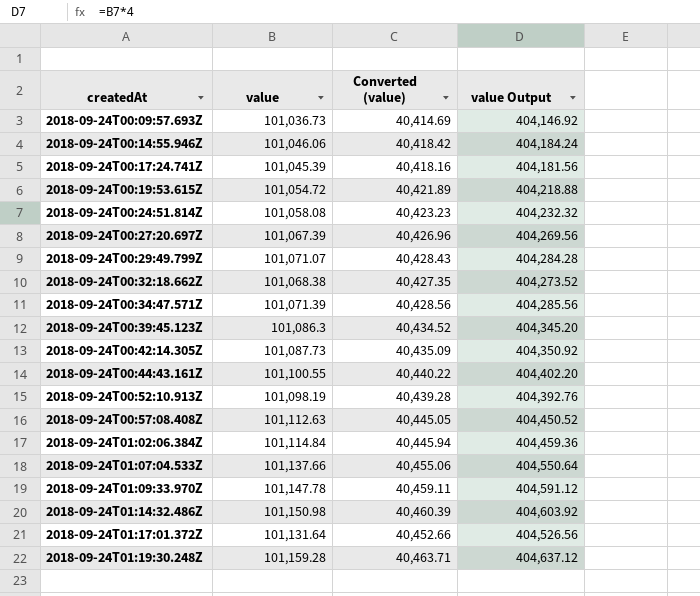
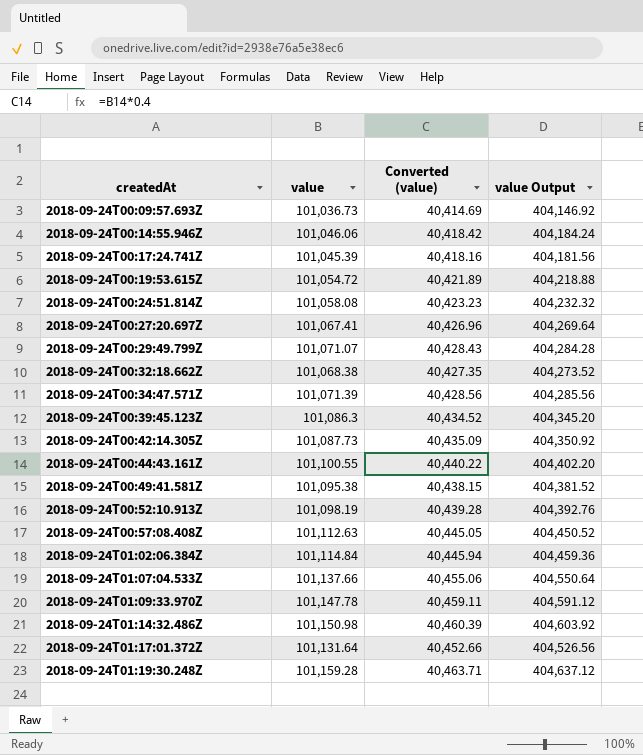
2018-09-24T00:27:20.697Z | value: 101,067.39 -> 101,067.41
2018-09-24T00:27:20.697Z | value Output: 404,269.56 -> 404,269.64
row 2018-09-24T00:49:41.581Z: none -> 101,095.38 | 40,438.15 | 404,381.52

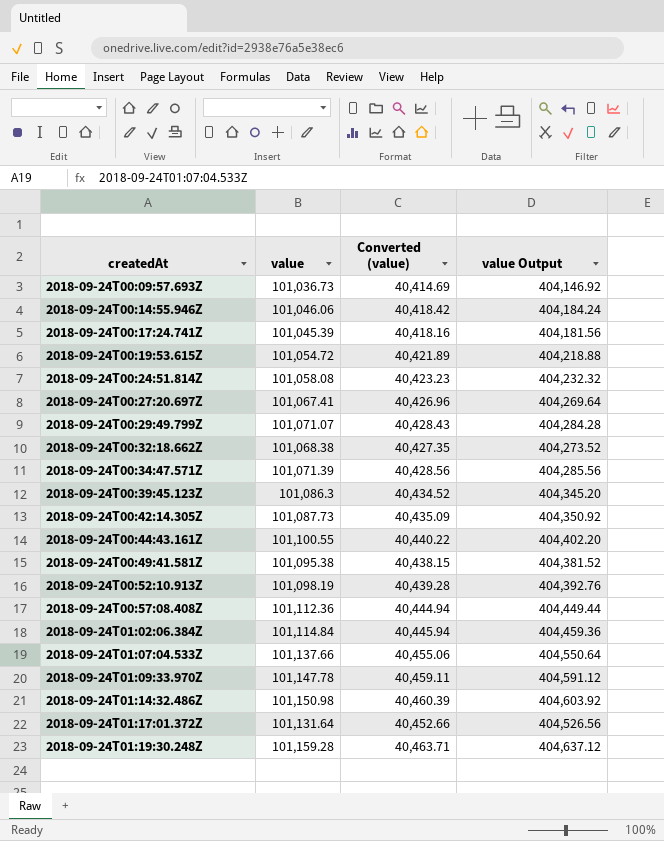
2018-09-24T00:57:08.408Z | value: 101,112.63 -> 101,112.36
2018-09-24T00:57:08.408Z | Converted (value): 40,445.05 -> 40,444.94
2018-09-24T00:57:08.408Z | value Output: 404,450.52 -> 404,449.44

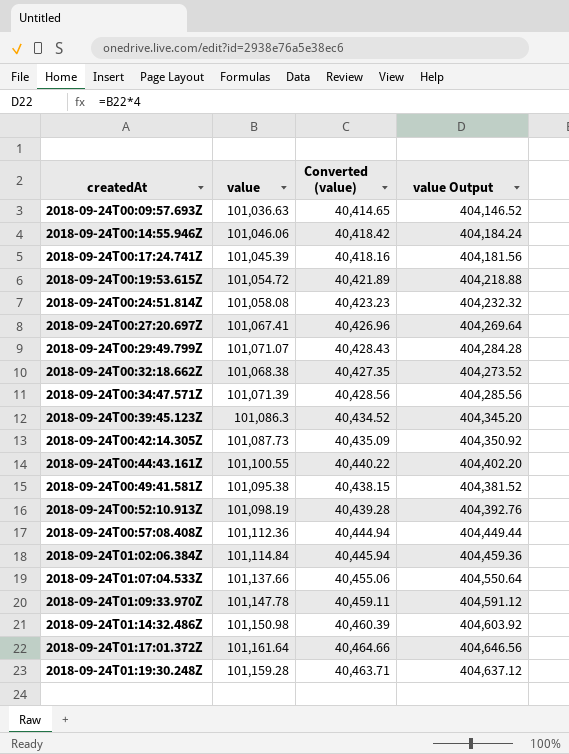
2018-09-24T00:09:57.693Z | value: 101,036.73 -> 101,036.63
2018-09-24T00:09:57.693Z | Converted (value): 40,414.69 -> 40,414.65
2018-09-24T00:09:57.693Z | value Output: 404,146.92 -> 404,146.52
2018-09-24T01:17:01.372Z | value: 101,131.64 -> 101,161.64
2018-09-24T01:17:01.372Z | Converted (value): 40,452.66 -> 40,464.66
2018-09-24T01:17:01.372Z | value Output: 404,526.56 -> 404,646.56

